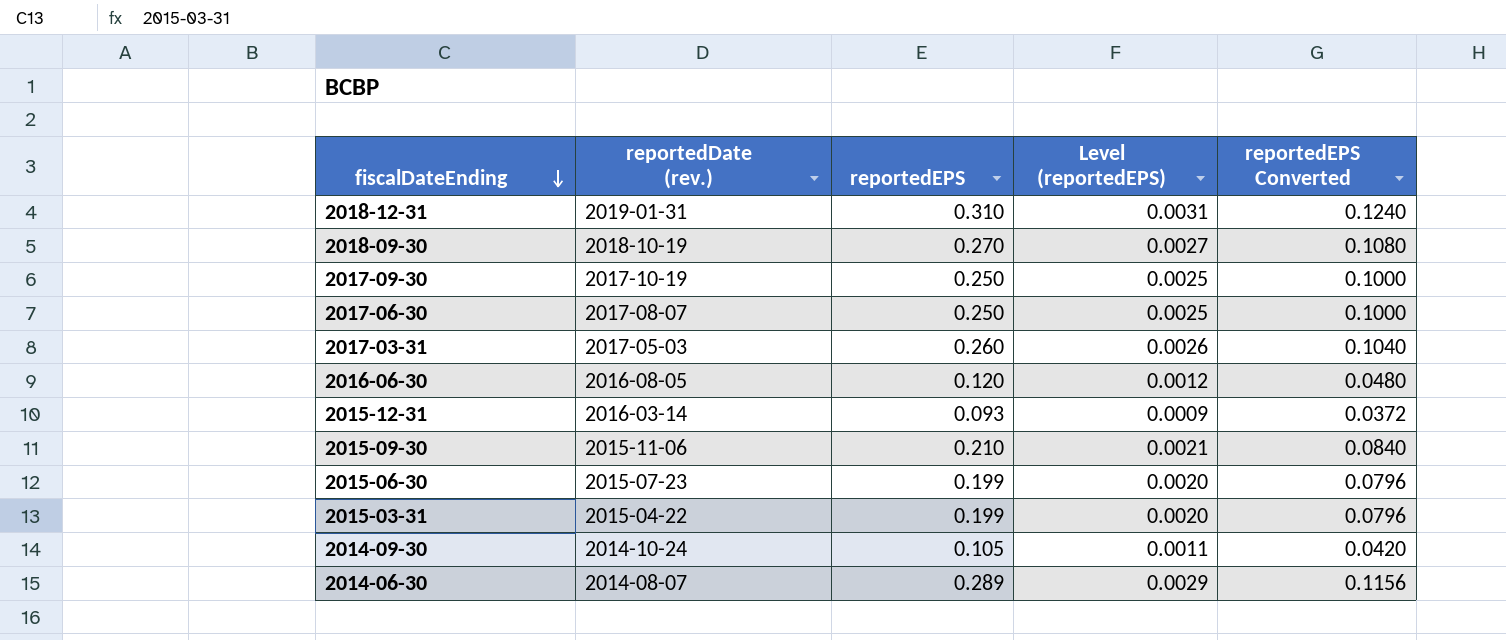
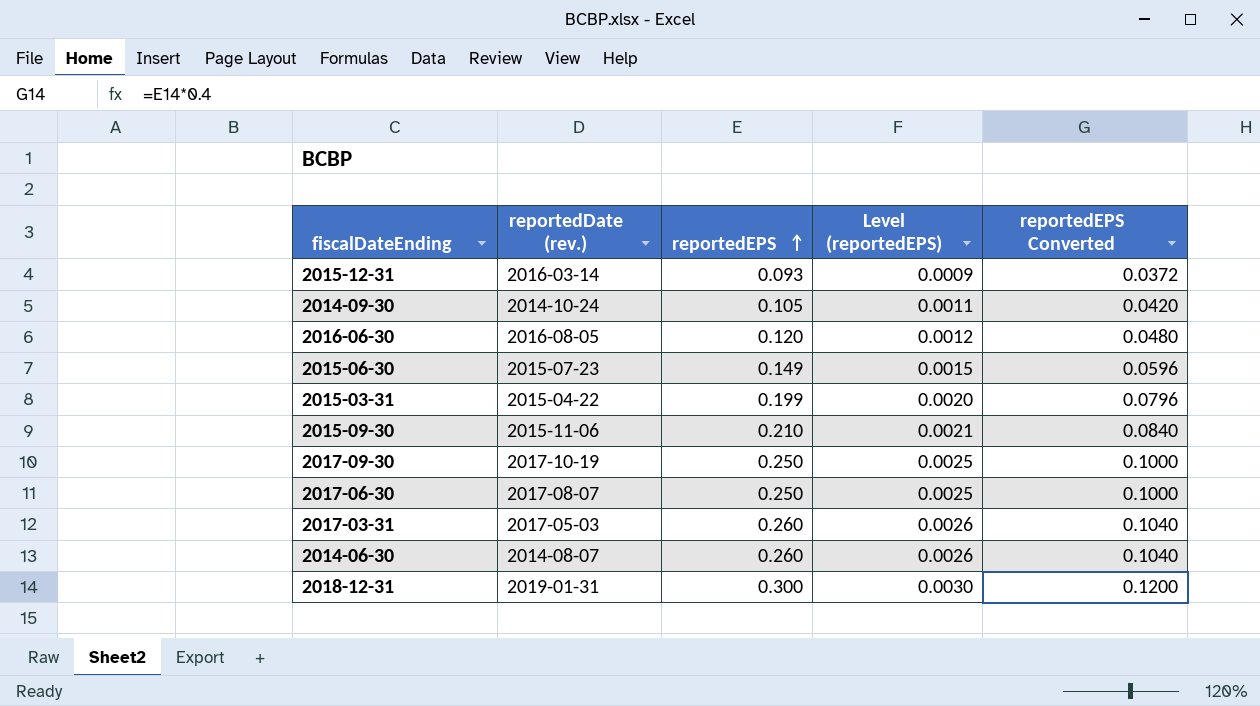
row order: fiscalDateEnding descending -> reportedEPS ascending
row 2018-09-30: 2018-10-19 | 0.270 | 0.0027 | 0.1080 -> none
2015-06-30 | reportedEPS: 0.199 -> 0.149
2015-06-30 | Level (reportedEPS): 0.0020 -> 0.0015
2015-06-30 | reportedEPS Converted: 0.0796 -> 0.0596
2014-06-30 | reportedEPS: 0.289 -> 0.260
2014-06-30 | Level (reportedEPS): 0.0029 -> 0.0026
2014-06-30 | reportedEPS Converted: 0.1156 -> 0.1040
2018-12-31 | reportedEPS: 0.310 -> 0.300
2018-12-31 | Level (reportedEPS): 0.0031 -> 0.0030
2018-12-31 | reportedEPS Converted: 0.1240 -> 0.1200

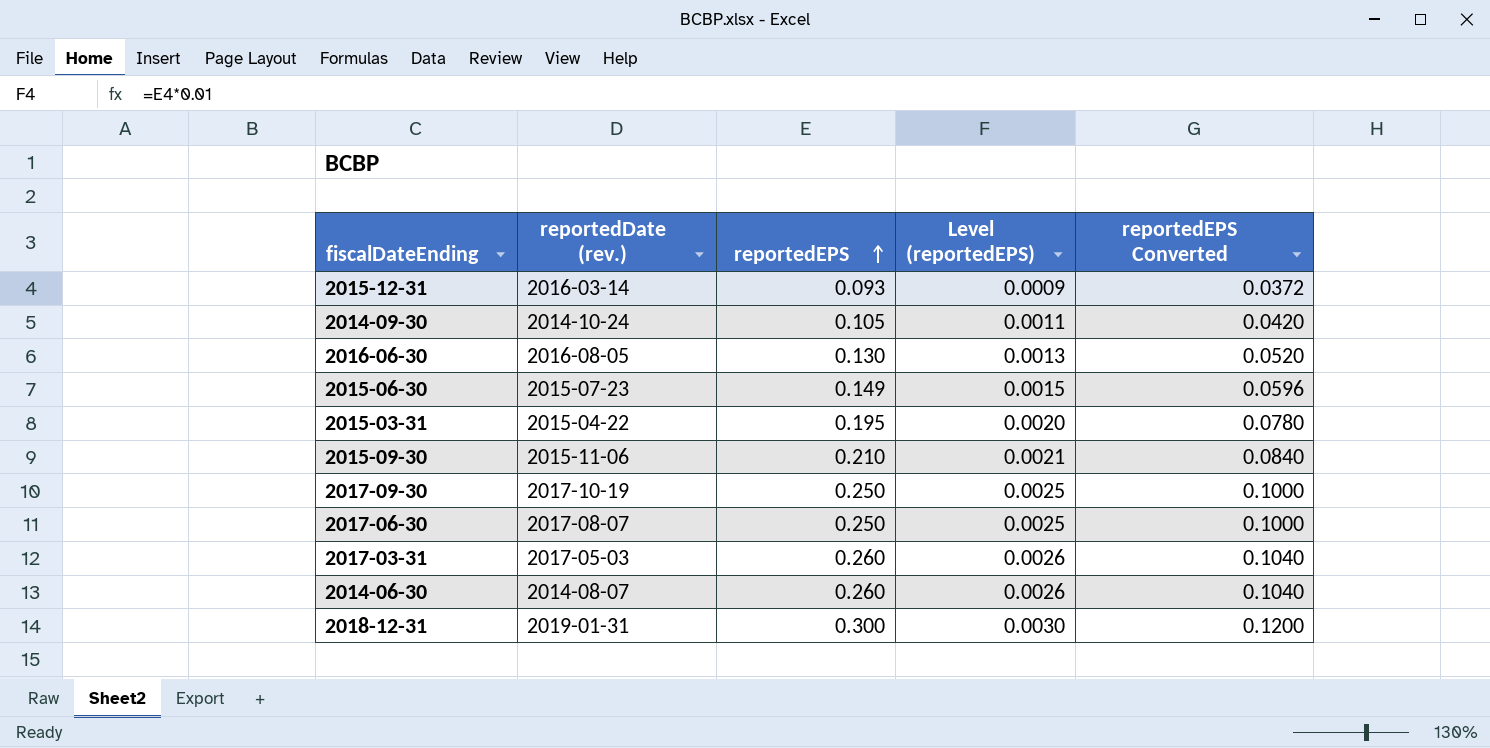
2016-06-30 | reportedEPS: 0.120 -> 0.130
2016-06-30 | Level (reportedEPS): 0.0012 -> 0.0013
2016-06-30 | reportedEPS Converted: 0.0480 -> 0.0520
2015-03-31 | reportedEPS: 0.199 -> 0.195
2015-03-31 | reportedEPS Converted: 0.0796 -> 0.0780

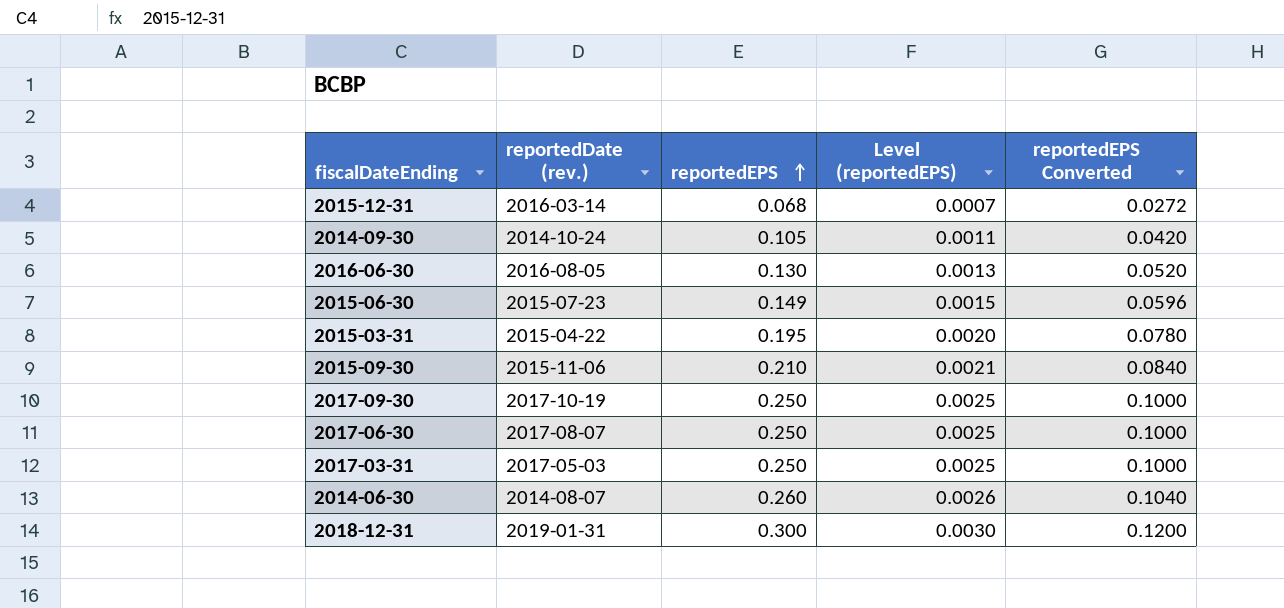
2015-12-31 | reportedEPS: 0.093 -> 0.068
2015-12-31 | Level (reportedEPS): 0.0009 -> 0.0007
2015-12-31 | reportedEPS Converted: 0.0372 -> 0.0272
2017-03-31 | reportedEPS: 0.260 -> 0.250
2017-03-31 | Level (reportedEPS): 0.0026 -> 0.0025
2017-03-31 | reportedEPS Converted: 0.1040 -> 0.1000

